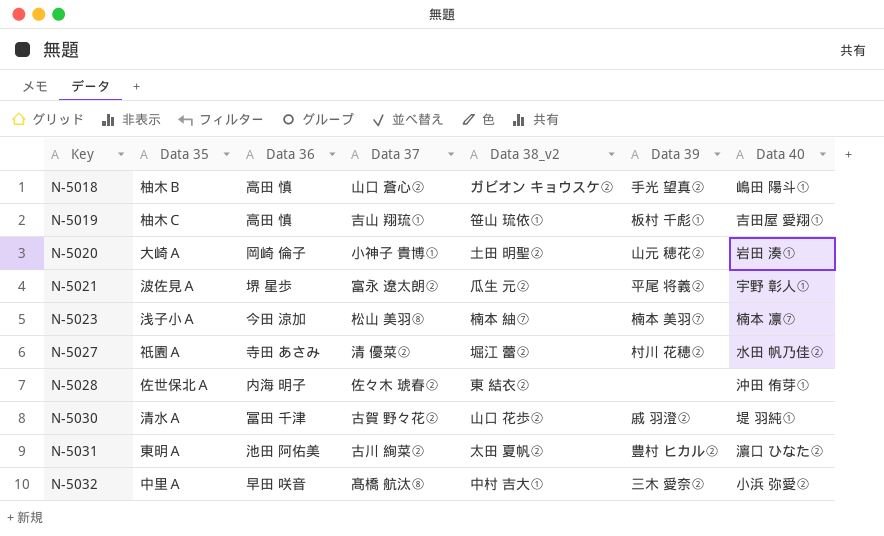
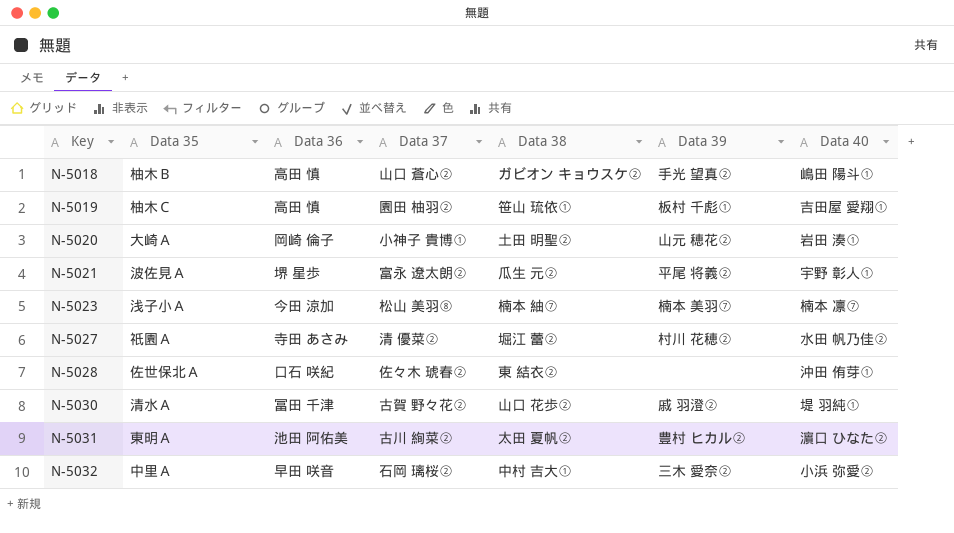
column name: Data 38_v2 -> Data 38
N-5019 | Data 37: 吉山 翔琉① -> 園田 柚羽②
N-5028 | Data 36: 内海 明子 -> 口石 咲紀
N-5032 | Data 37: 髙橋 航汰⑧ -> 石岡 璃桜②

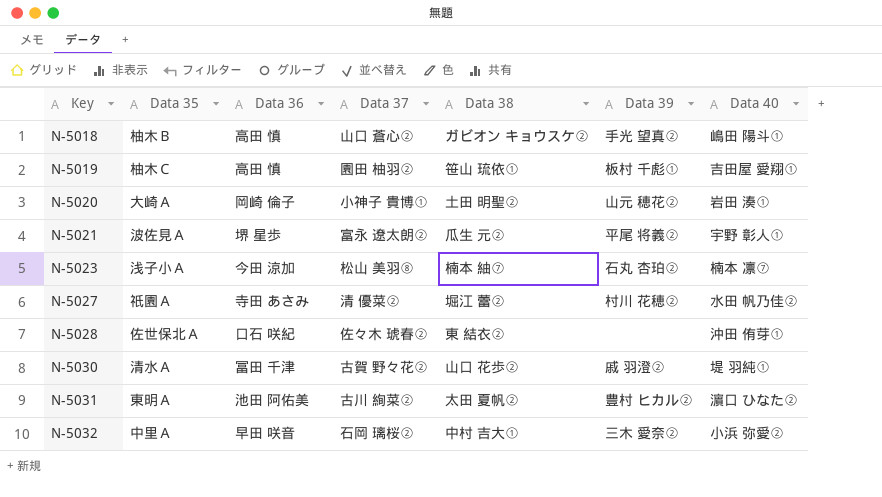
N-5023 | Data 39: 楠本 美羽⑦ -> 石丸 杏珀②

